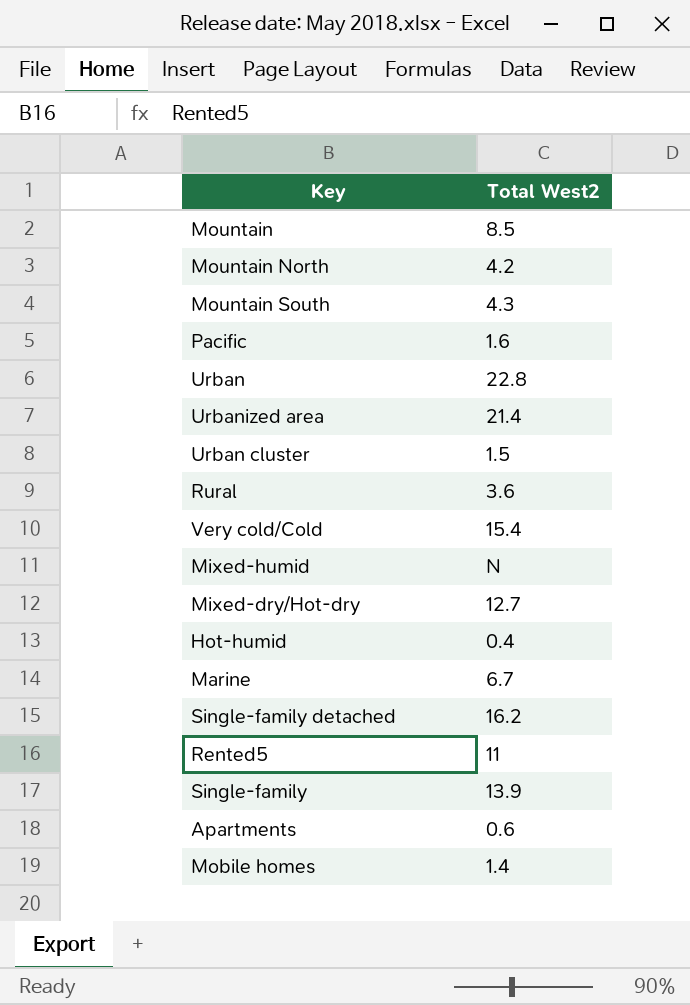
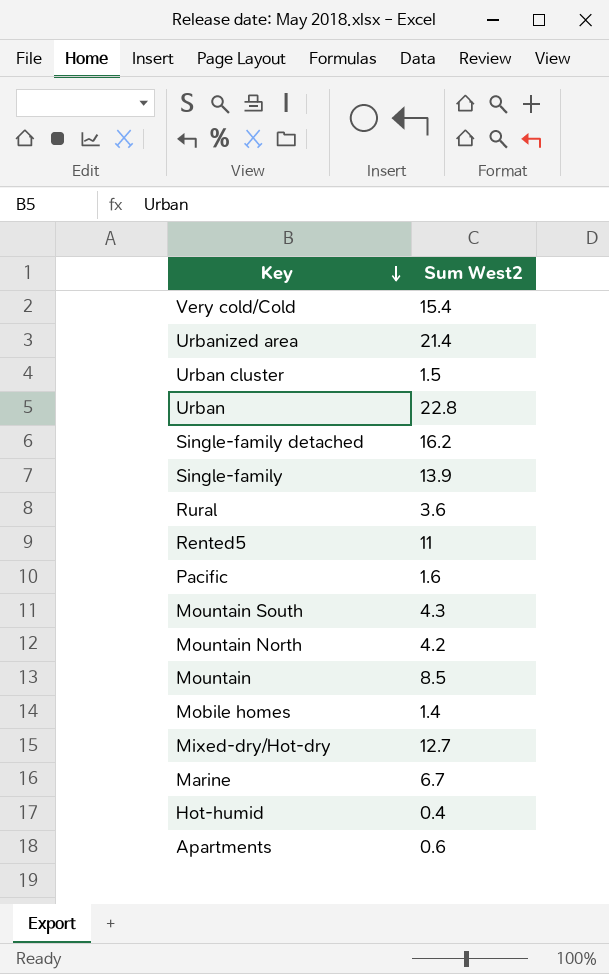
row order: none -> Key descending
column name: Total West2 -> Sum West2
row Mixed-humid: N -> none

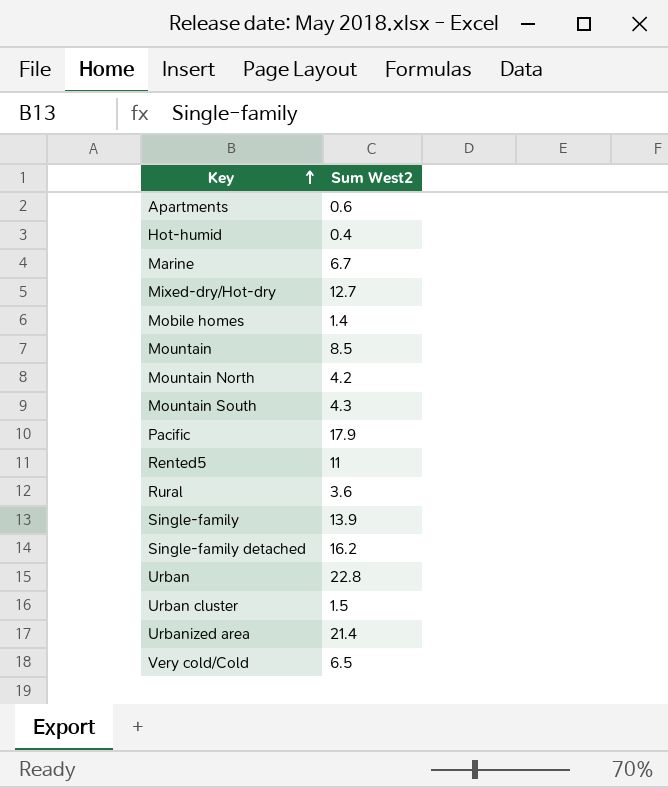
row order: Key descending -> Key ascending
Pacific | Sum West2: 1.6 -> 17.9
Very cold/Cold | Sum West2: 15.4 -> 6.5

